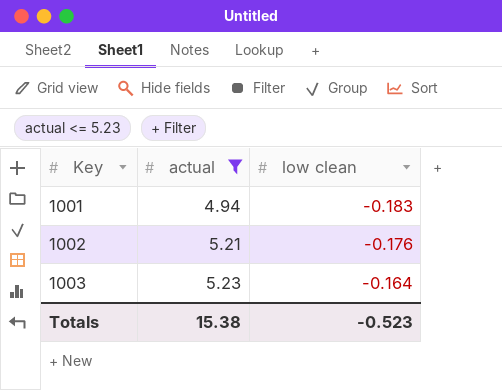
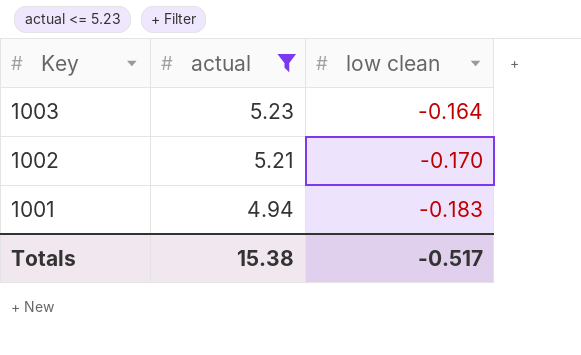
row order: Key ascending -> Key descending
1002 | low clean: -0.176 -> -0.170
Totals | low clean: -0.523 -> -0.517

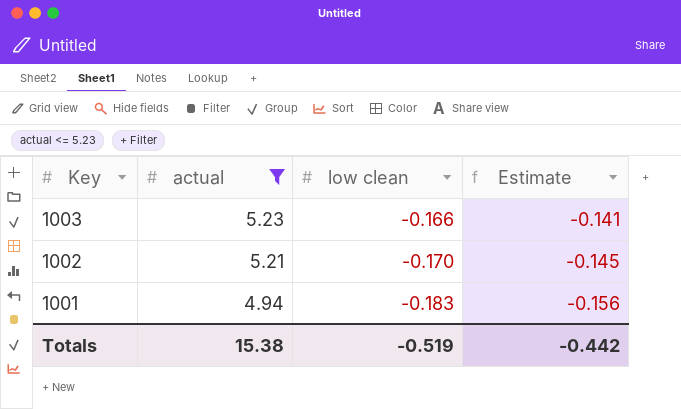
column Estimate | formula: none -> [low clean] * 0.85
1003 | low clean: -0.164 -> -0.166
Totals | low clean: -0.517 -> -0.519

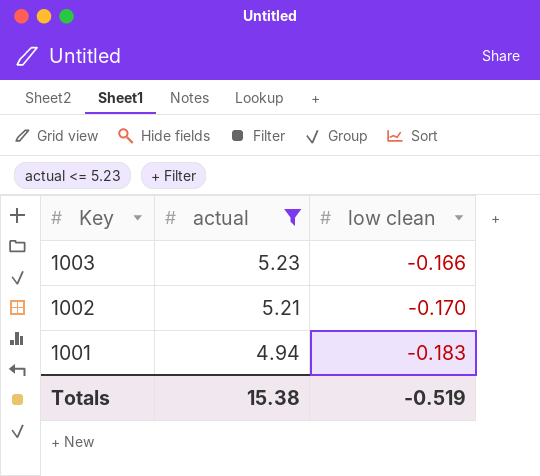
column Estimate | formula: [low clean] * 0.85 -> none

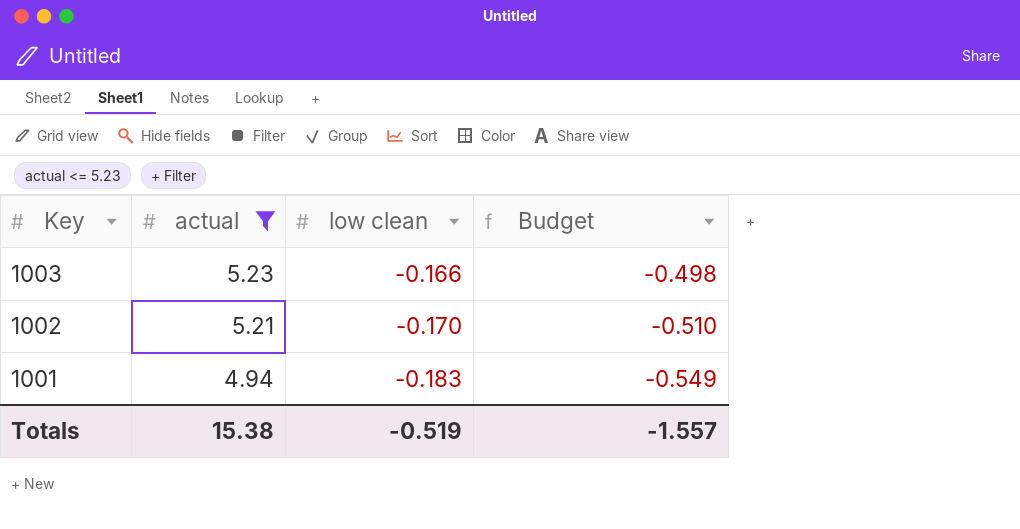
column Budget | formula: none -> [low clean] * 3

